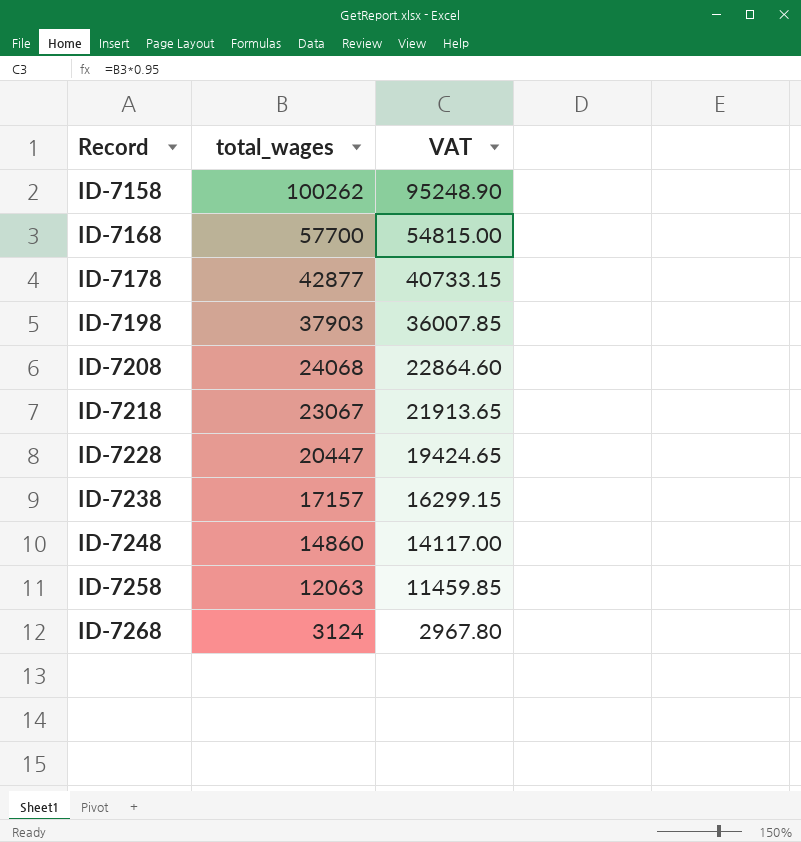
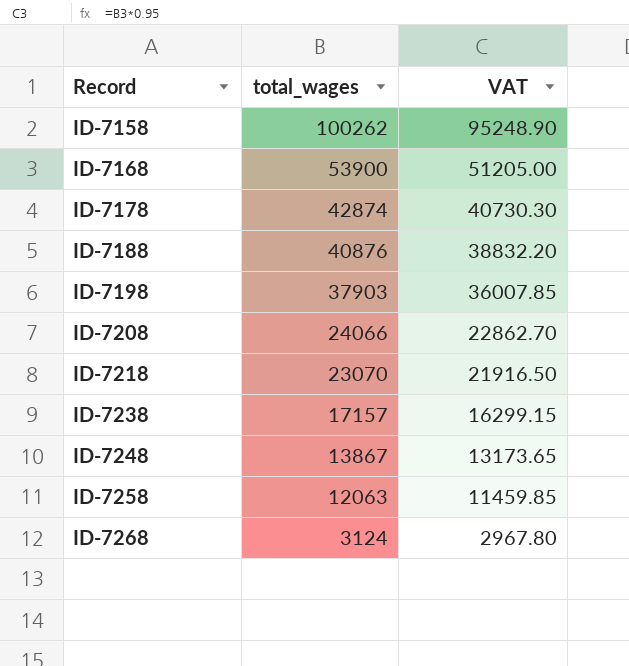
row ID-7228: 20447 | 19424.65 -> none
ID-7168 | total_wages: 57700 -> 53900
ID-7168 | VAT: 54815.00 -> 51205.00
ID-7178 | total_wages: 42877 -> 42874
ID-7178 | VAT: 40733.15 -> 40730.30
row ID-7188: none -> 40876 | 38832.20
ID-7208 | total_wages: 24068 -> 24066
ID-7208 | VAT: 22864.60 -> 22862.70
ID-7218 | total_wages: 23067 -> 23070
ID-7218 | VAT: 21913.65 -> 21916.50
ID-7248 | total_wages: 14860 -> 13867
ID-7248 | VAT: 14117.00 -> 13173.65

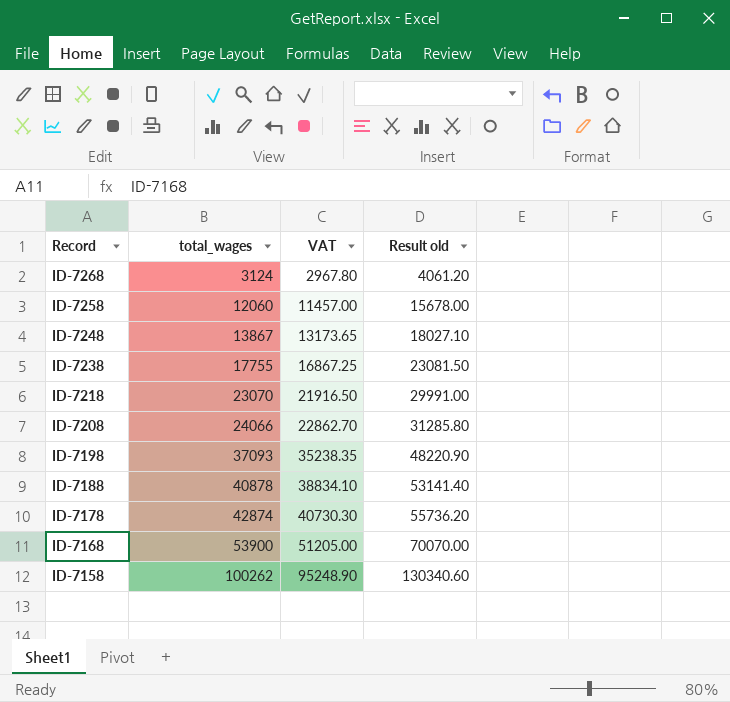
row order: Record ascending -> Record descending
column Result old | formula: none -> [total_wages] * 1.3
ID-7258 | total_wages: 12063 -> 12060
ID-7258 | VAT: 11459.85 -> 11457.00
ID-7238 | total_wages: 17157 -> 17755
ID-7238 | VAT: 16299.15 -> 16867.25
ID-7198 | total_wages: 37903 -> 37093
ID-7198 | VAT: 36007.85 -> 35238.35
ID-7188 | total_wages: 40876 -> 40878
ID-7188 | VAT: 38832.20 -> 38834.10

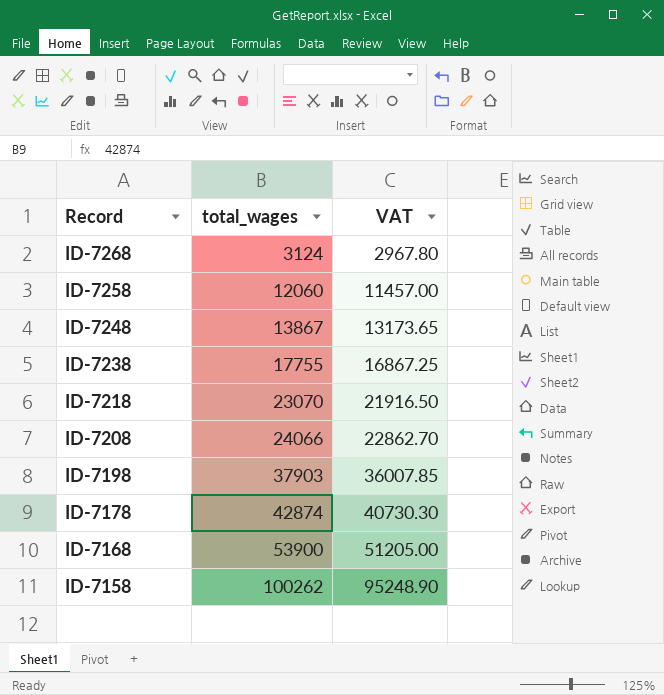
column Result old | formula: [total_wages] * 1.3 -> none
row ID-7188: 40878 | 38834.10 | 53141.40 -> none
ID-7198 | total_wages: 37093 -> 37903
ID-7198 | VAT: 35238.35 -> 36007.85

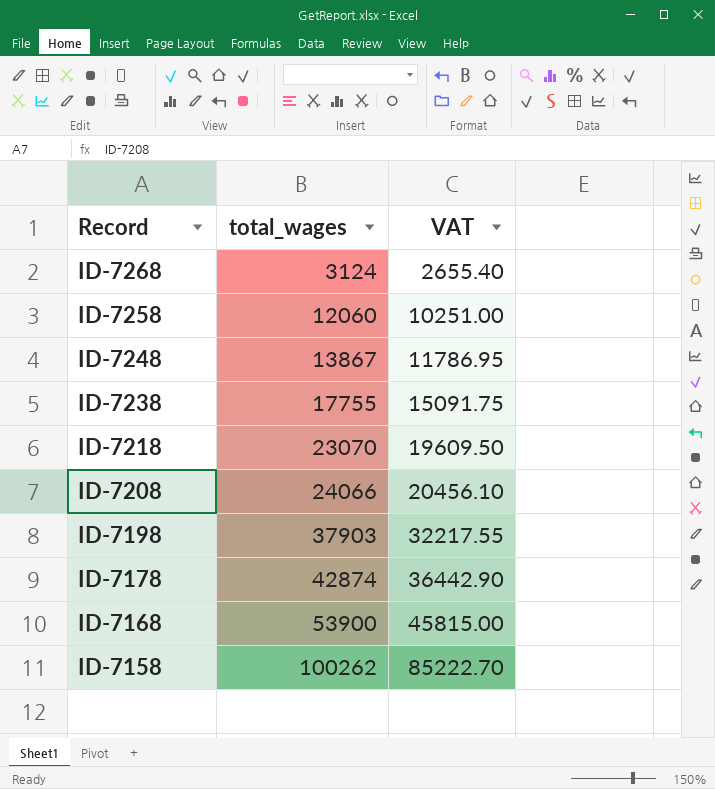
column VAT | formula: [total_wages] * 0.95 -> [total_wages] * 0.85

